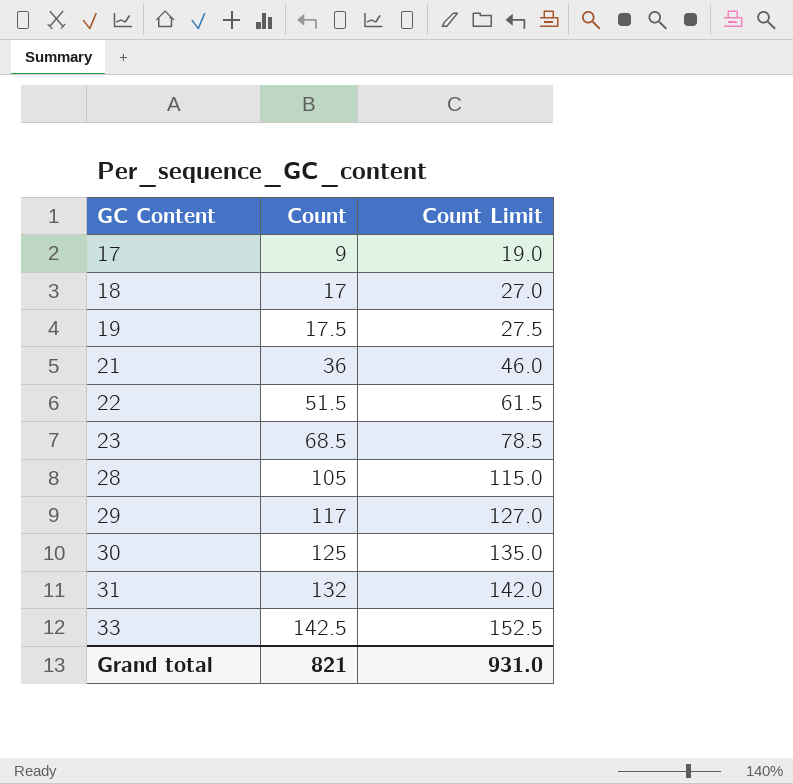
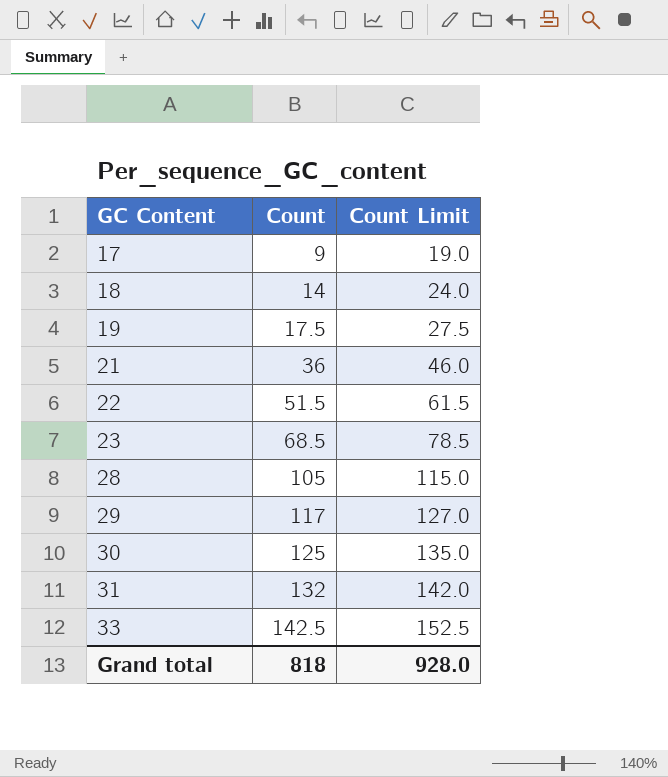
18 | Count: 17 -> 14
18 | Count Limit: 27.0 -> 24.0
Grand total | Count: 821 -> 818
Grand total | Count Limit: 931.0 -> 928.0

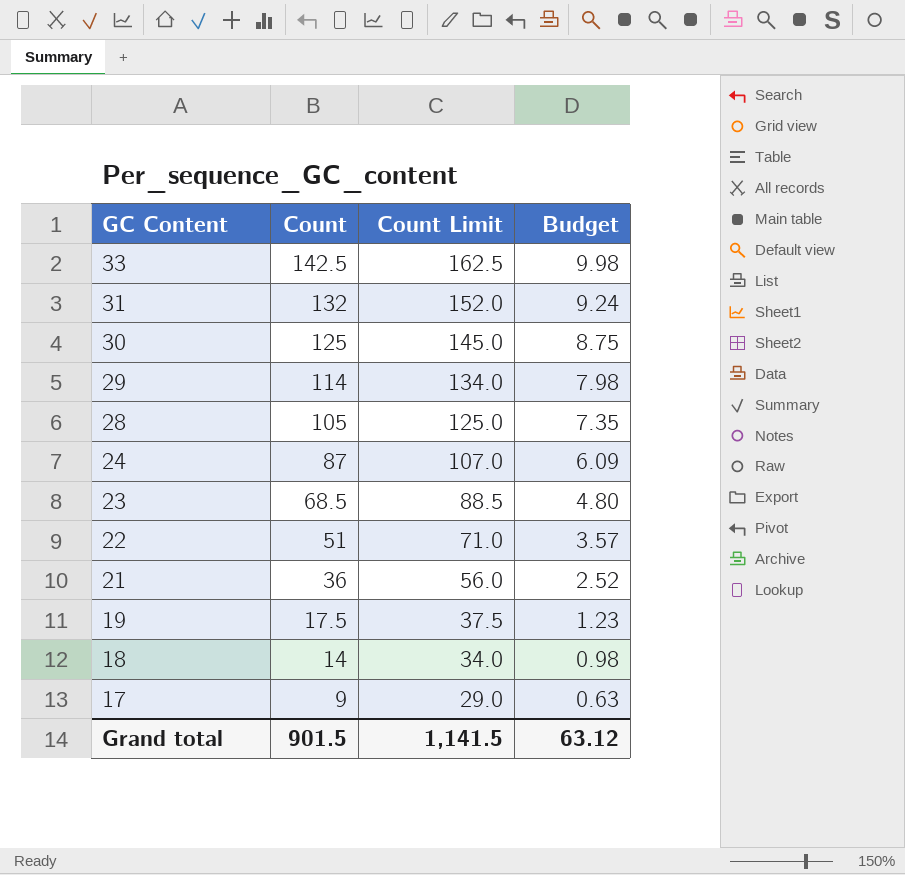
row order: GC Content ascending -> GC Content descending
column Count Limit | formula: [Count] + 10 -> [Count] + 20
column Budget | formula: none -> [Count] * 0.07
29 | Count: 117 -> 114
row 24: none -> 87 | 107.0 | 6.09
22 | Count: 51.5 -> 51
Grand total | Count: 818 -> 901.5
Grand total | Count Limit: 928.0 -> 1,141.5

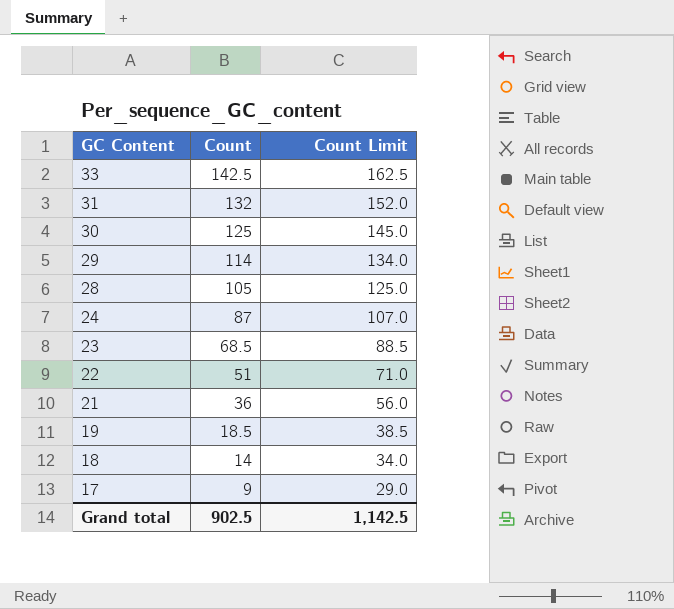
column Budget | formula: [Count] * 0.07 -> none
19 | Count: 17.5 -> 18.5
19 | Count Limit: 37.5 -> 38.5
Grand total | Count: 901.5 -> 902.5
Grand total | Count Limit: 1,141.5 -> 1,142.5

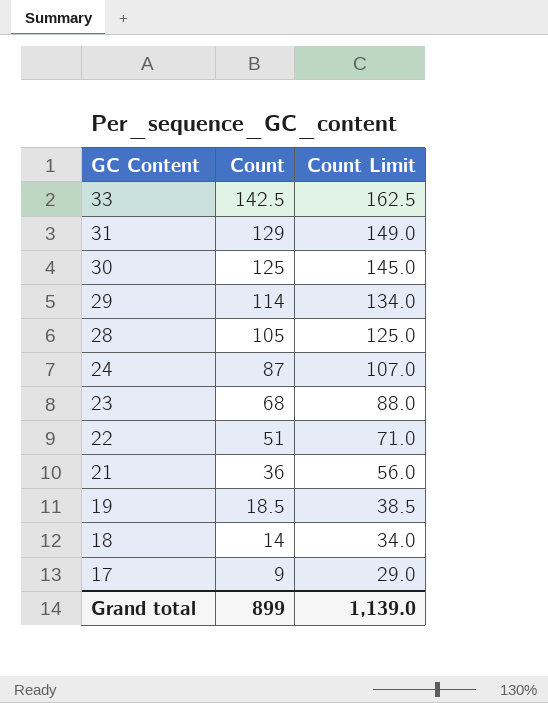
31 | Count: 132 -> 129
31 | Count Limit: 152.0 -> 149.0
23 | Count: 68.5 -> 68
23 | Count Limit: 88.5 -> 88.0
Grand total | Count: 902.5 -> 899
Grand total | Count Limit: 1,142.5 -> 1,139.0

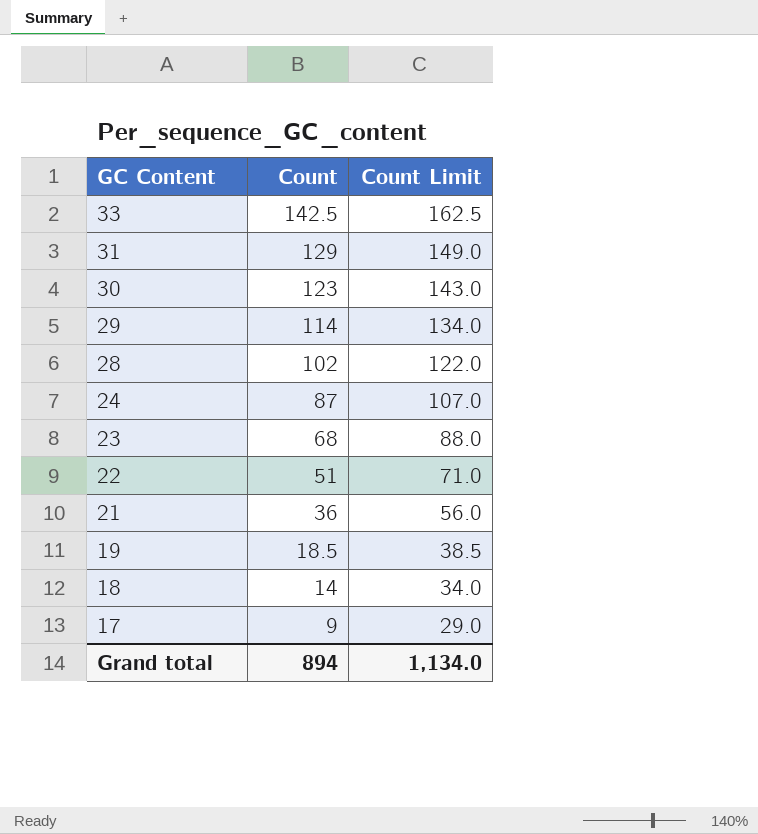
30 | Count: 125 -> 123
30 | Count Limit: 145.0 -> 143.0
28 | Count: 105 -> 102
28 | Count Limit: 125.0 -> 122.0
Grand total | Count: 899 -> 894
Grand total | Count Limit: 1,139.0 -> 1,134.0

